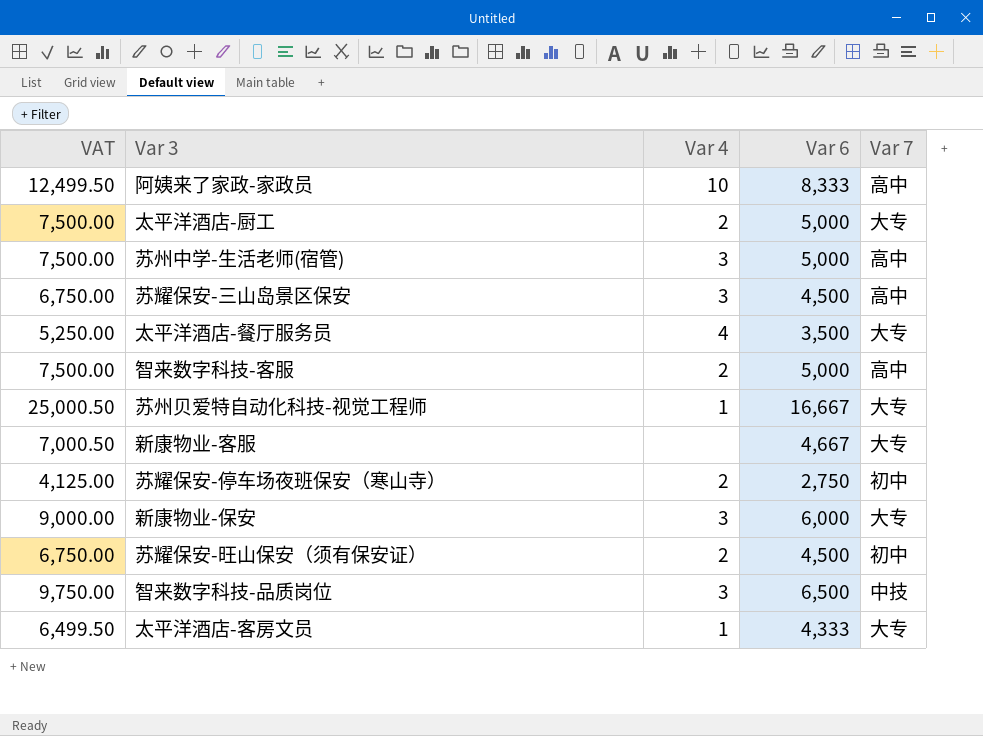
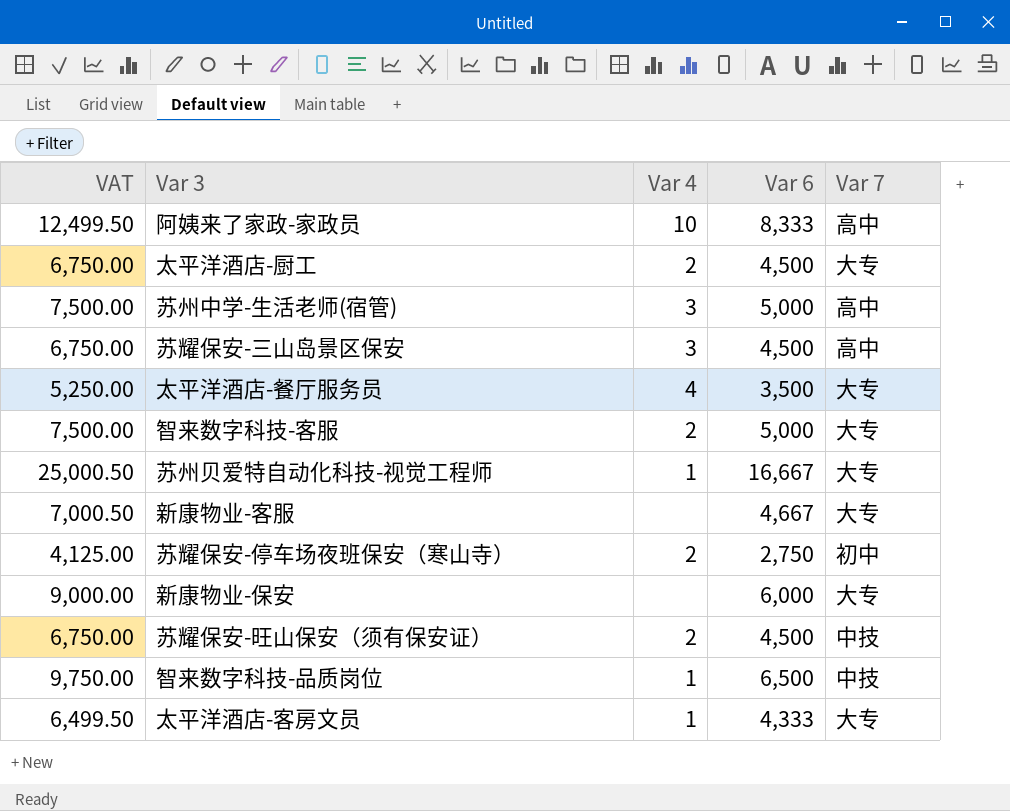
太平洋酒店-厨工 | VAT: 7,500.00 -> 6,750.00
太平洋酒店-厨工 | Var 6: 5,000 -> 4,500
智来数字科技-客服 | Var 7: 高中 -> 大专
新康物业-保安 | Var 4: 3 -> none
苏耀保安-旺山保安（须有保安证） | Var 7: 初中 -> 中技
智来数字科技-品质岗位 | Var 4: 3 -> 1

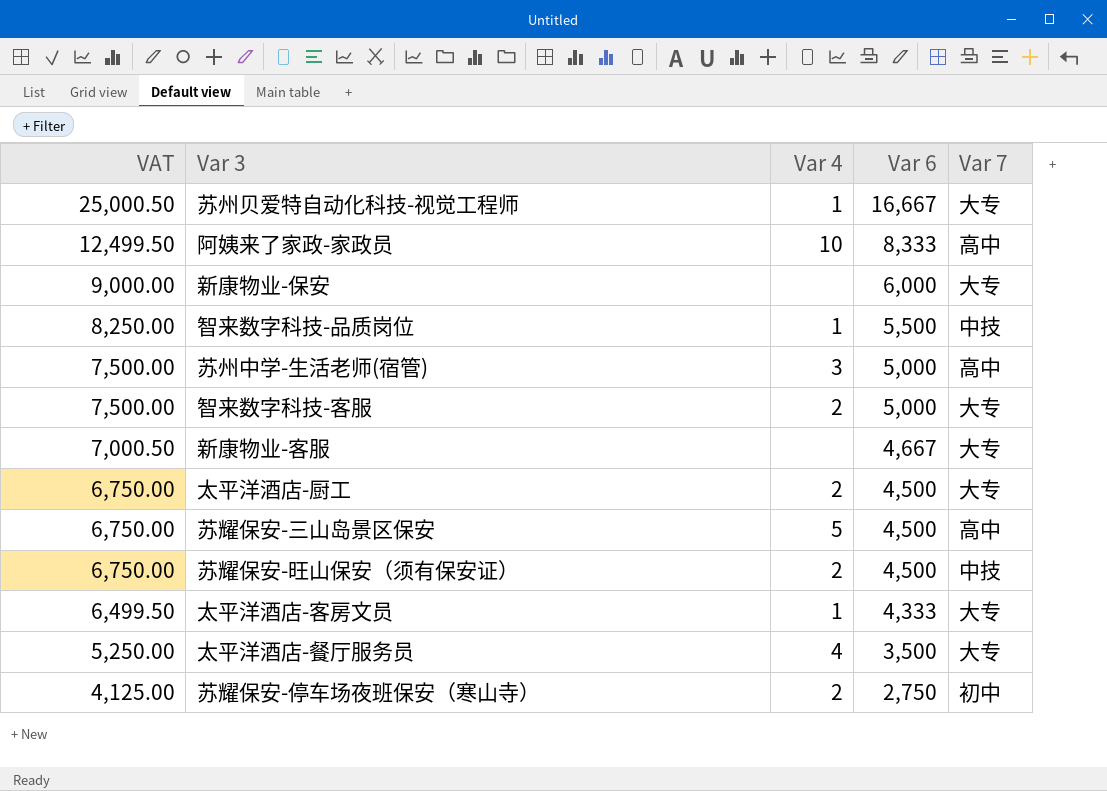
row order: none -> VAT descending
智来数字科技-品质岗位 | VAT: 9,750.00 -> 8,250.00
智来数字科技-品质岗位 | Var 6: 6,500 -> 5,500
苏耀保安-三山岛景区保安 | Var 4: 3 -> 5

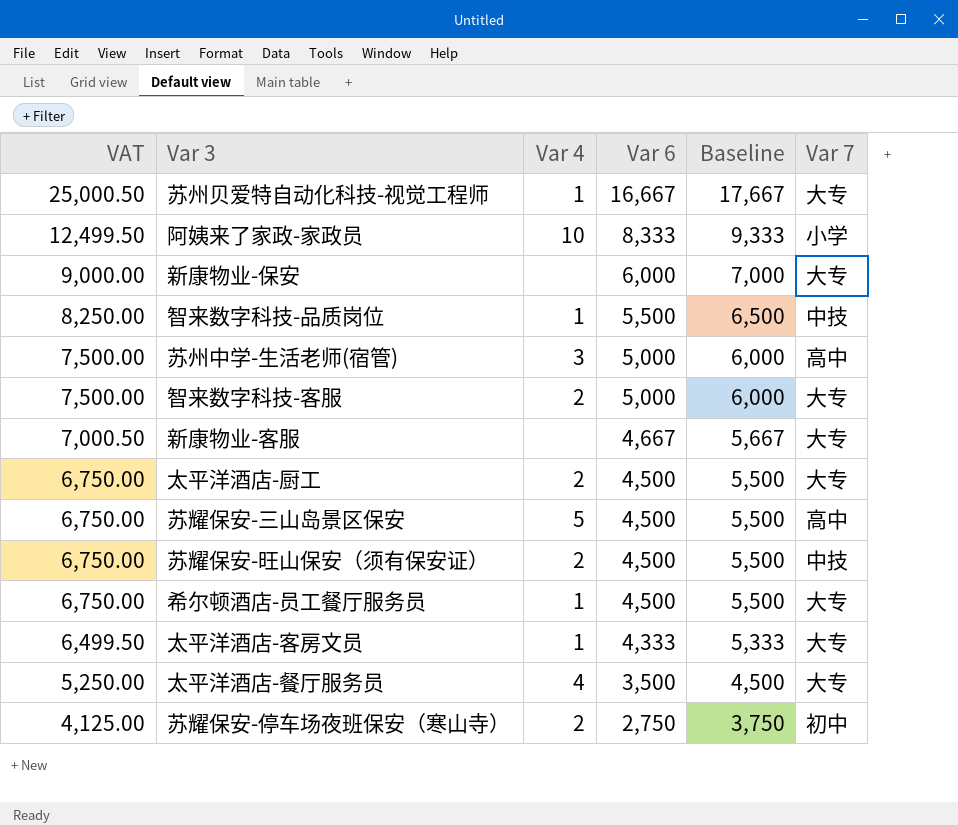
column Baseline | formula: none -> [Var 6] + 1000
阿姨来了家政-家政员 | Var 7: 高中 -> 小学
row 希尔顿酒店-员工餐厅服务员: none -> 6,750.00 | 1 | 4,500 | 5,500 | 大专

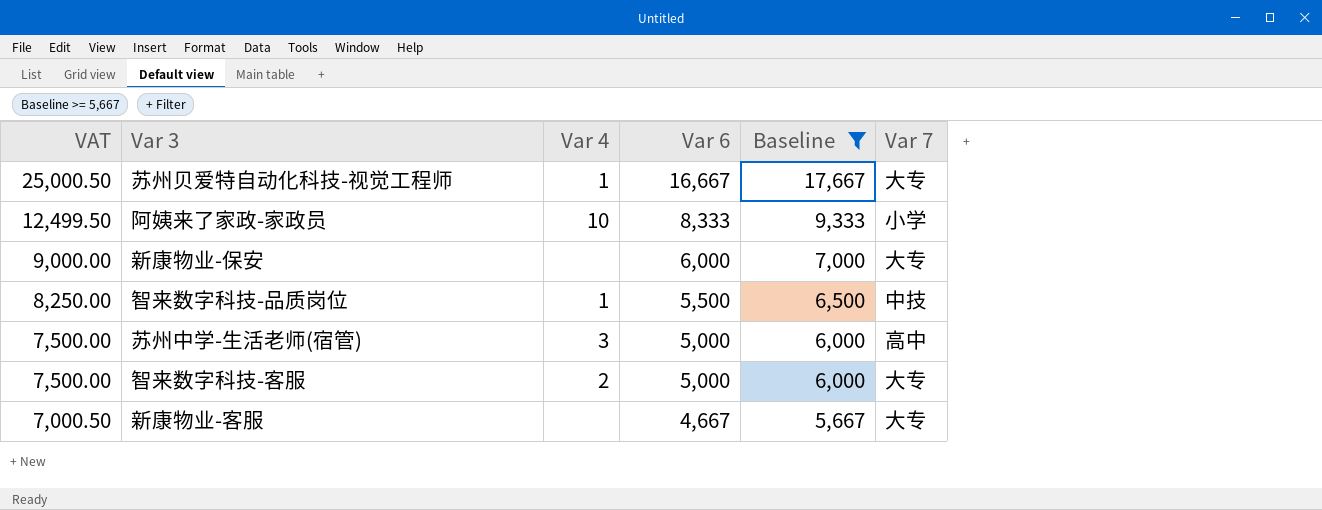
filter: none -> Baseline >= 5,667

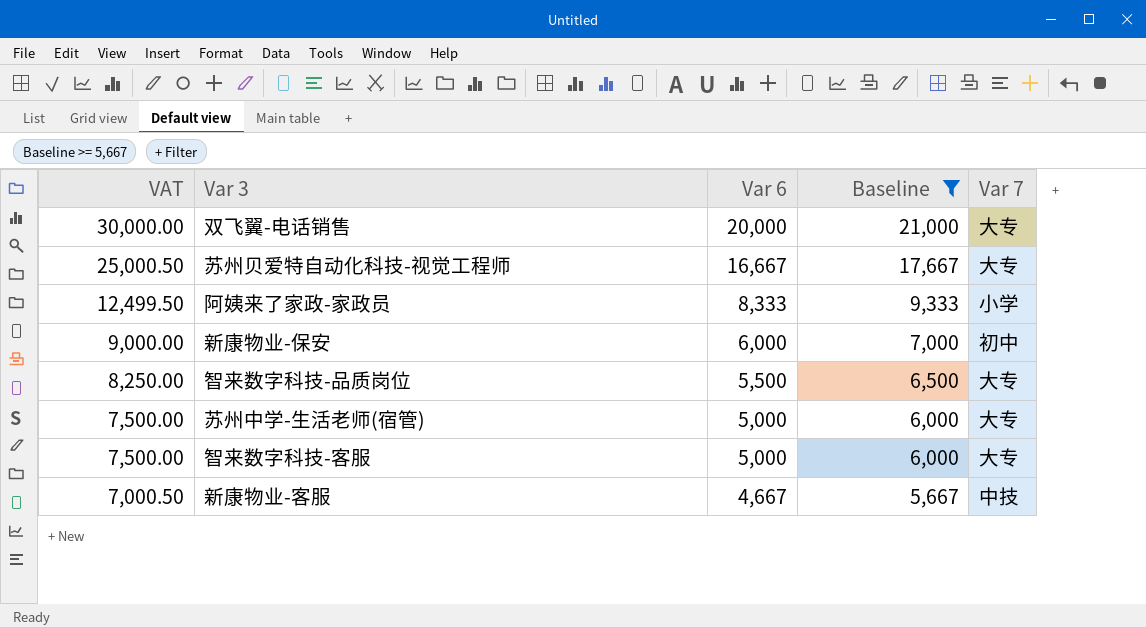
column Var 4 | position: 3 -> none
row 双飞翼-电话销售: none -> 30,000.00 | 20,000 | 21,000 | 大专
新康物业-保安 | Var 7: 大专 -> 初中
智来数字科技-品质岗位 | Var 7: 中技 -> 大专
苏州中学-生活老师(宿管) | Var 7: 高中 -> 大专
新康物业-客服 | Var 7: 大专 -> 中技

